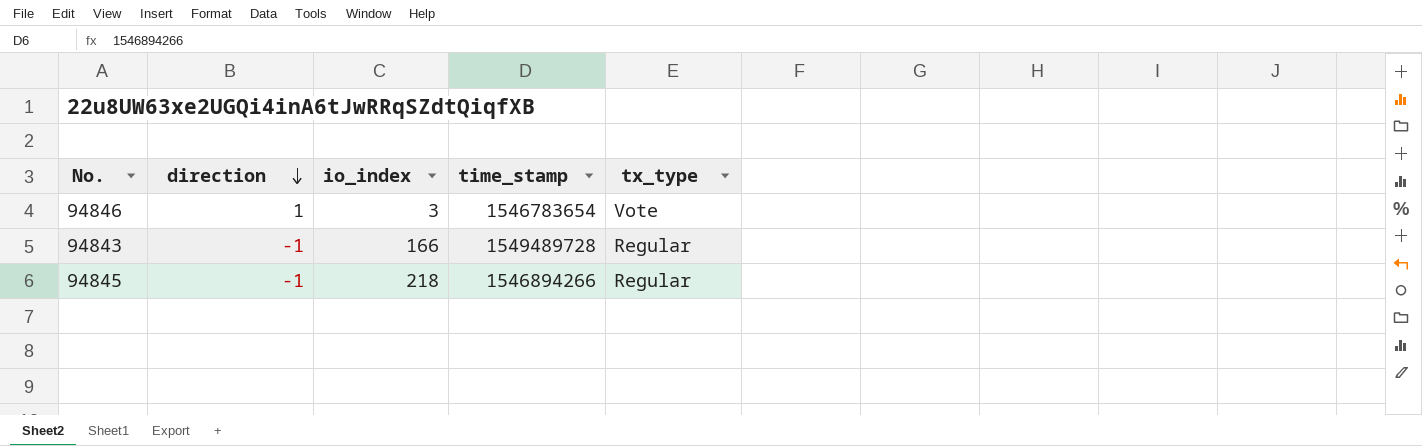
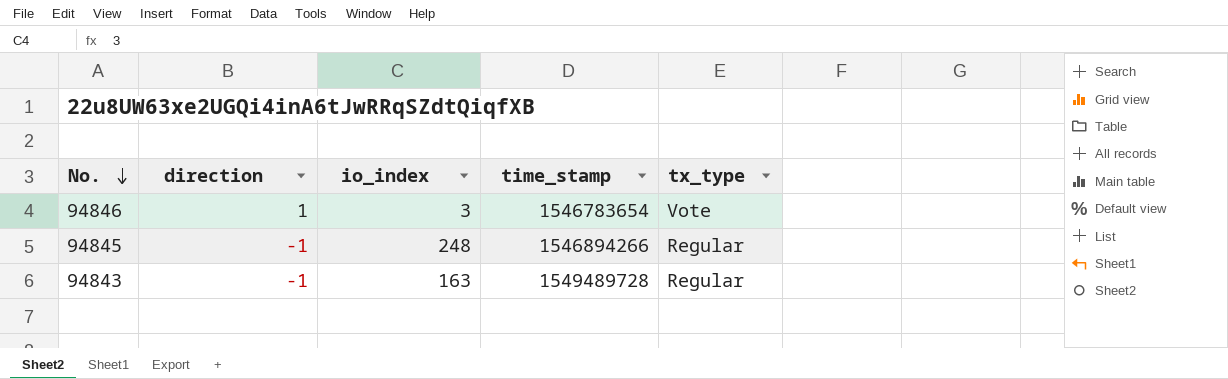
row order: direction descending -> No. descending
94845 | io_index: 218 -> 248
94843 | io_index: 166 -> 163

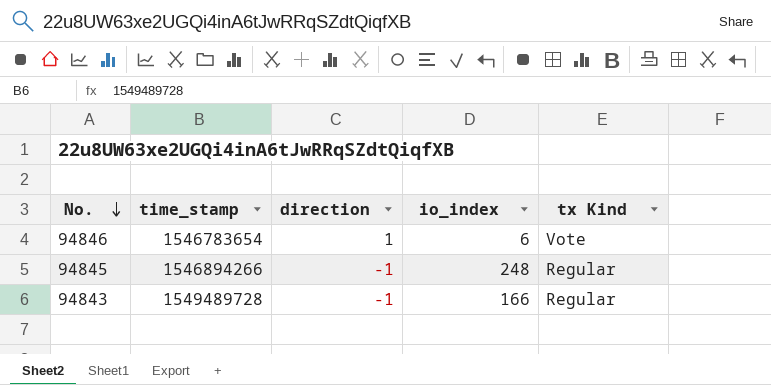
column time_stamp | position: 4 -> 2
column name: tx_type -> tx Kind
94846 | io_index: 3 -> 6
94843 | io_index: 163 -> 166

